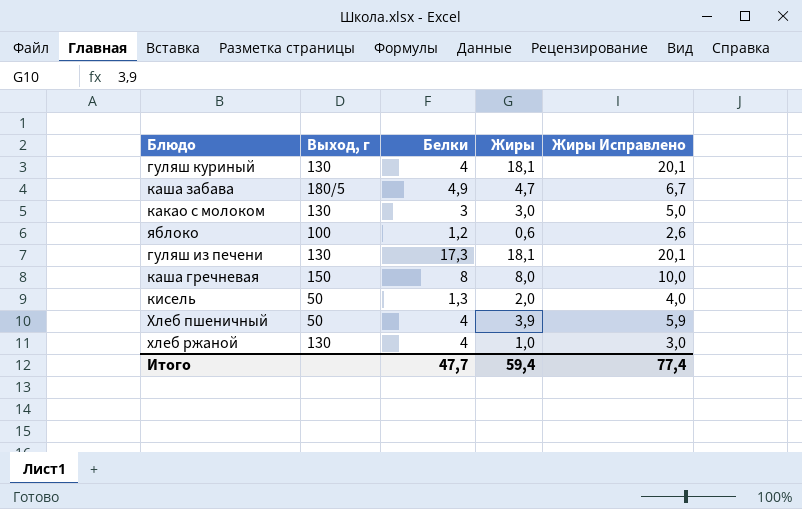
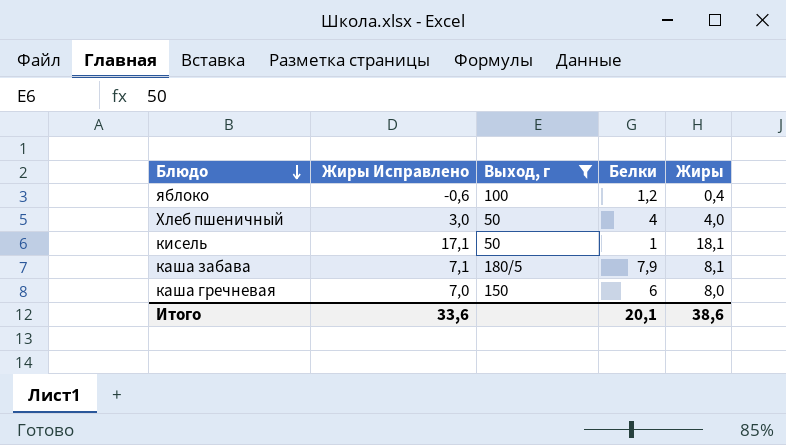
filter: none -> Выход, г != 130
row order: none -> Блюдо descending
column Жиры Исправлено | formula: [Жиры] + 2 -> [Жиры] - 1
column Жиры Исправлено | position: 5 -> 2
яблоко | Жиры: 0,6 -> 0,4
Хлеб пшеничный | Жиры: 3,9 -> 4,0
кисель | Белки: 1,3 -> 1
кисель | Жиры: 2,0 -> 18,1
каша забава | Белки: 4,9 -> 7,9
каша забава | Жиры: 4,7 -> 8,1
каша гречневая | Белки: 8 -> 6
Итого | Жиры Исправлено: 77,4 -> 33,6
Итого | Белки: 47,7 -> 20,1
Итого | Жиры: 59,4 -> 38,6

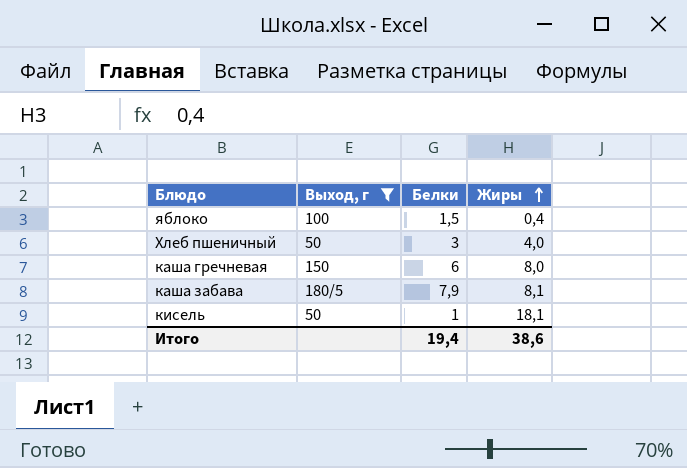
row order: Блюдо descending -> Жиры ascending
column Жиры Исправлено | formula: [Жиры] - 1 -> none
яблоко | Белки: 1,2 -> 1,5
Хлеб пшеничный | Белки: 4 -> 3
Итого | Белки: 20,1 -> 19,4

